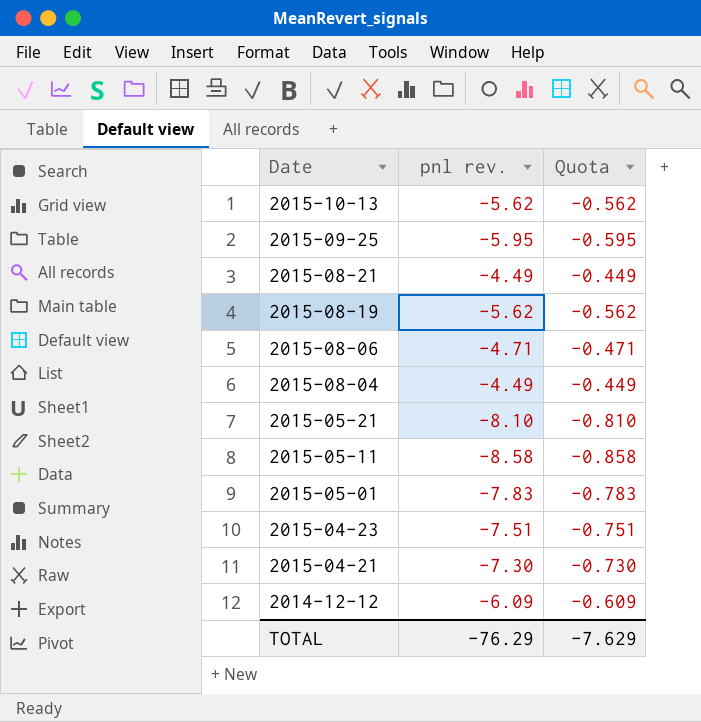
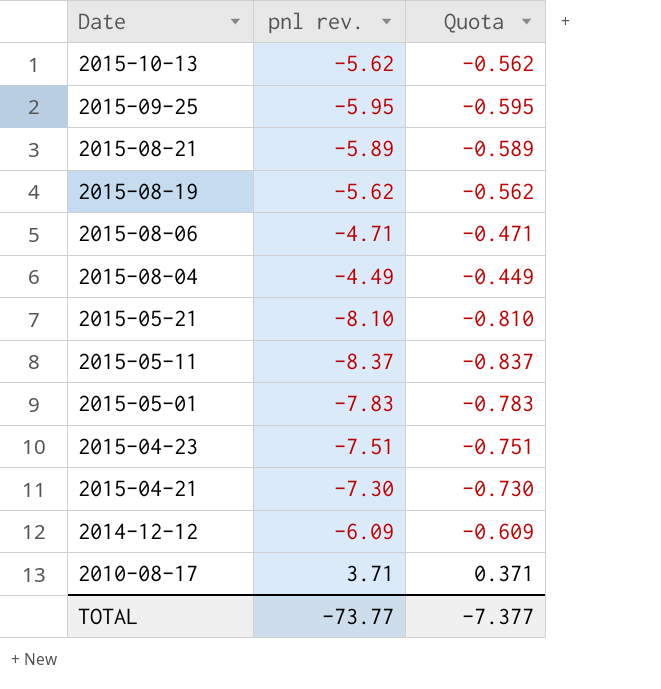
2015-08-21 | pnl rev.: -4.49 -> -5.89
2015-08-21 | Quota: -0.449 -> -0.589
2015-05-11 | pnl rev.: -8.58 -> -8.37
2015-05-11 | Quota: -0.858 -> -0.837
row 2010-08-17: none -> 3.71 | 0.371
TOTAL | pnl rev.: -76.29 -> -73.77
TOTAL | Quota: -7.629 -> -7.377

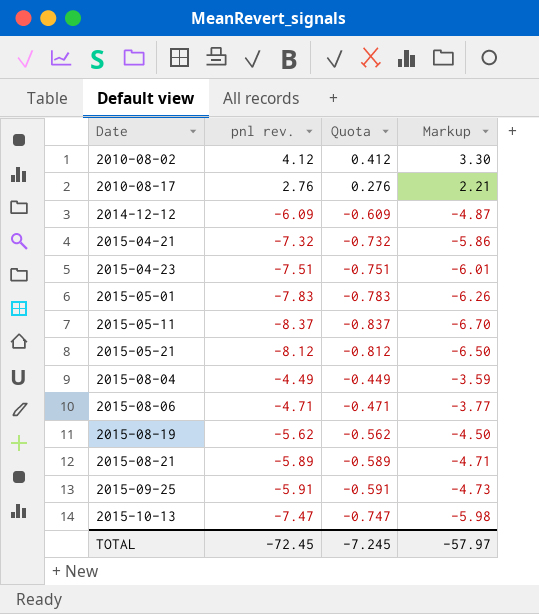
row order: Date descending -> Date ascending
column Markup | formula: none -> [pnl rev.] * 0.8
row 2010-08-02: none -> 4.12 | 0.412 | 3.30
2010-08-17 | pnl rev.: 3.71 -> 2.76
2010-08-17 | Quota: 0.371 -> 0.276
2015-04-21 | pnl rev.: -7.30 -> -7.32
2015-04-21 | Quota: -0.730 -> -0.732
2015-05-21 | pnl rev.: -8.10 -> -8.12
2015-05-21 | Quota: -0.810 -> -0.812
2015-09-25 | pnl rev.: -5.95 -> -5.91
2015-09-25 | Quota: -0.595 -> -0.591
2015-10-13 | pnl rev.: -5.62 -> -7.47
2015-10-13 | Quota: -0.562 -> -0.747
TOTAL | pnl rev.: -73.77 -> -72.45
TOTAL | Quota: -7.377 -> -7.245

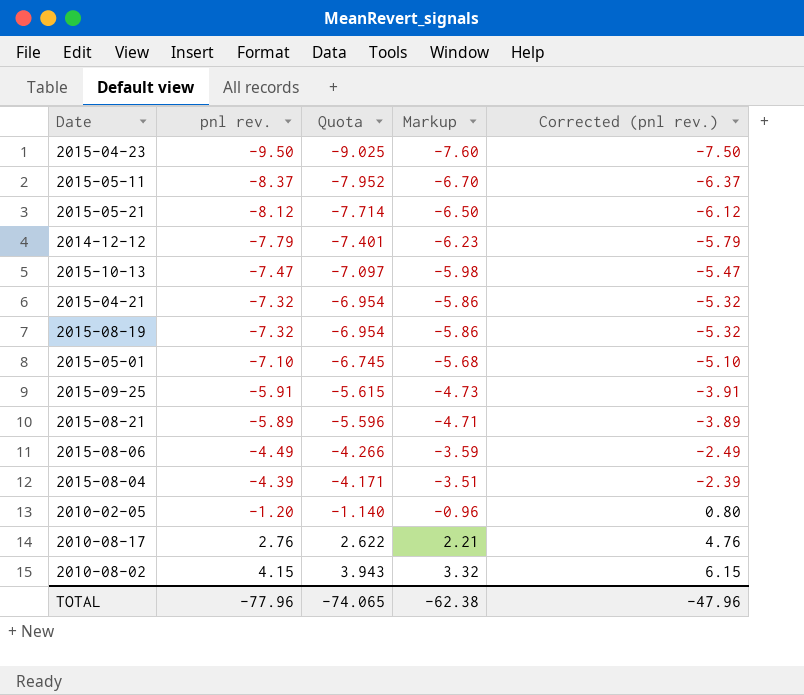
row order: Date ascending -> pnl rev. ascending
column Quota | formula: [pnl rev.] * 0.1 -> [pnl rev.] * 0.95
column Corrected (pnl rev.) | formula: none -> [pnl rev.] + 2
2015-04-23 | pnl rev.: -7.51 -> -9.50
2015-04-23 | Markup: -6.01 -> -7.60
2014-12-12 | pnl rev.: -6.09 -> -7.79
2014-12-12 | Markup: -4.87 -> -6.23
2015-08-19 | pnl rev.: -5.62 -> -7.32
2015-08-19 | Markup: -4.50 -> -5.86
2015-05-01 | pnl rev.: -7.83 -> -7.10
2015-05-01 | Markup: -6.26 -> -5.68
2015-08-06 | pnl rev.: -4.71 -> -4.49
2015-08-06 | Markup: -3.77 -> -3.59
2015-08-04 | pnl rev.: -4.49 -> -4.39
2015-08-04 | Markup: -3.59 -> -3.51
row 2010-02-05: none -> -1.20 | -1.140 | -0.96 | 0.80
2010-08-02 | pnl rev.: 4.12 -> 4.15
2010-08-02 | Markup: 3.30 -> 3.32
TOTAL | pnl rev.: -72.45 -> -77.96
TOTAL | Quota: -7.245 -> -74.065
TOTAL | Markup: -57.97 -> -62.38

